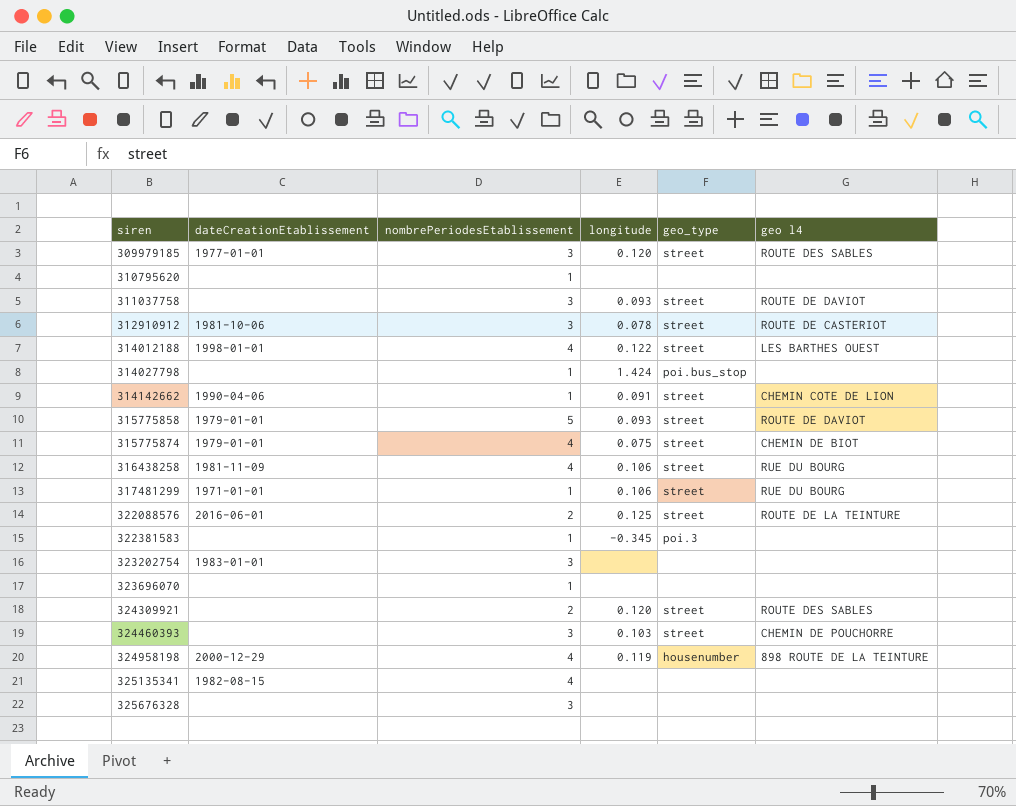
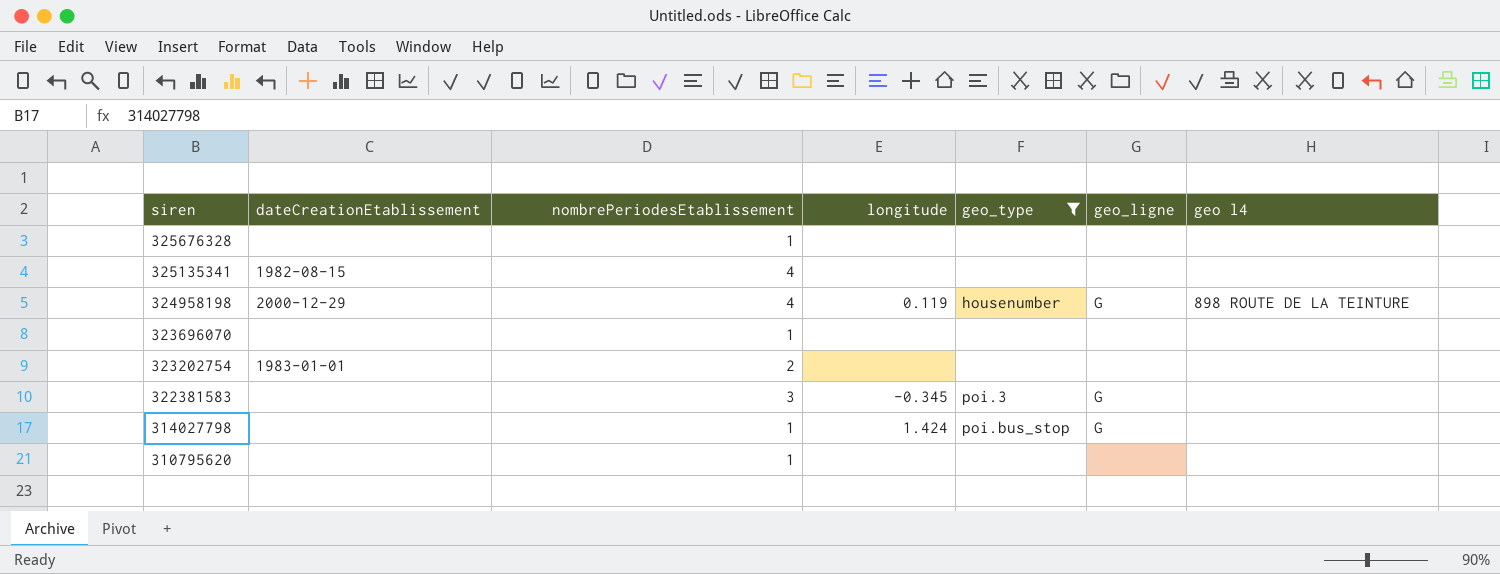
filter: none -> geo_type != street
row order: siren ascending -> siren descending
column geo_ligne | position: none -> 6
325676328 | nombrePeriodesEtablissement: 3 -> 1
323202754 | nombrePeriodesEtablissement: 3 -> 2
322381583 | nombrePeriodesEtablissement: 1 -> 3

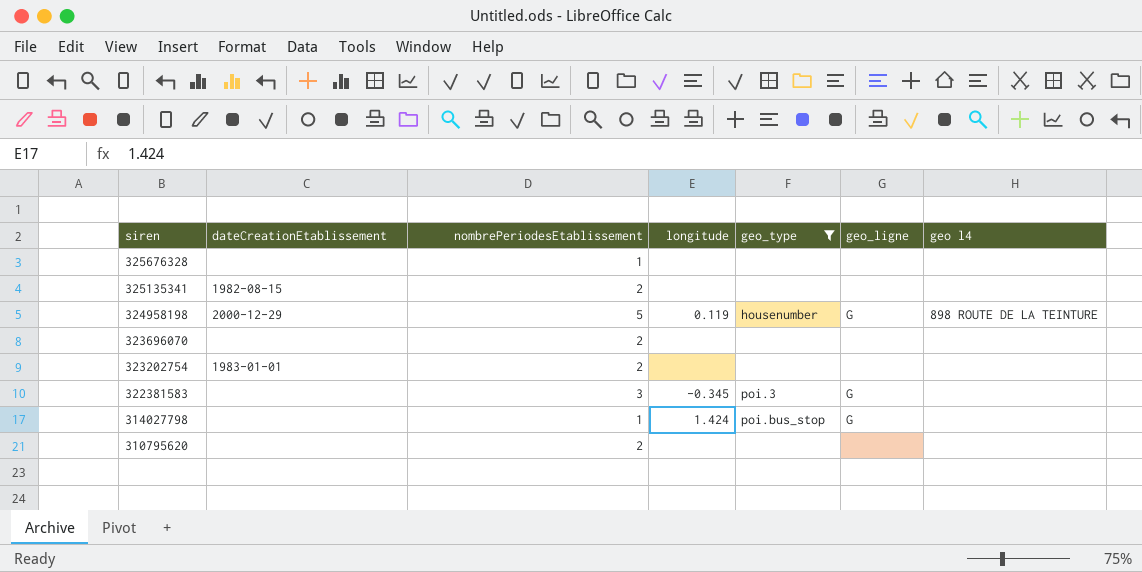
325135341 | nombrePeriodesEtablissement: 4 -> 2
324958198 | nombrePeriodesEtablissement: 4 -> 5
323696070 | nombrePeriodesEtablissement: 1 -> 2
310795620 | nombrePeriodesEtablissement: 1 -> 2

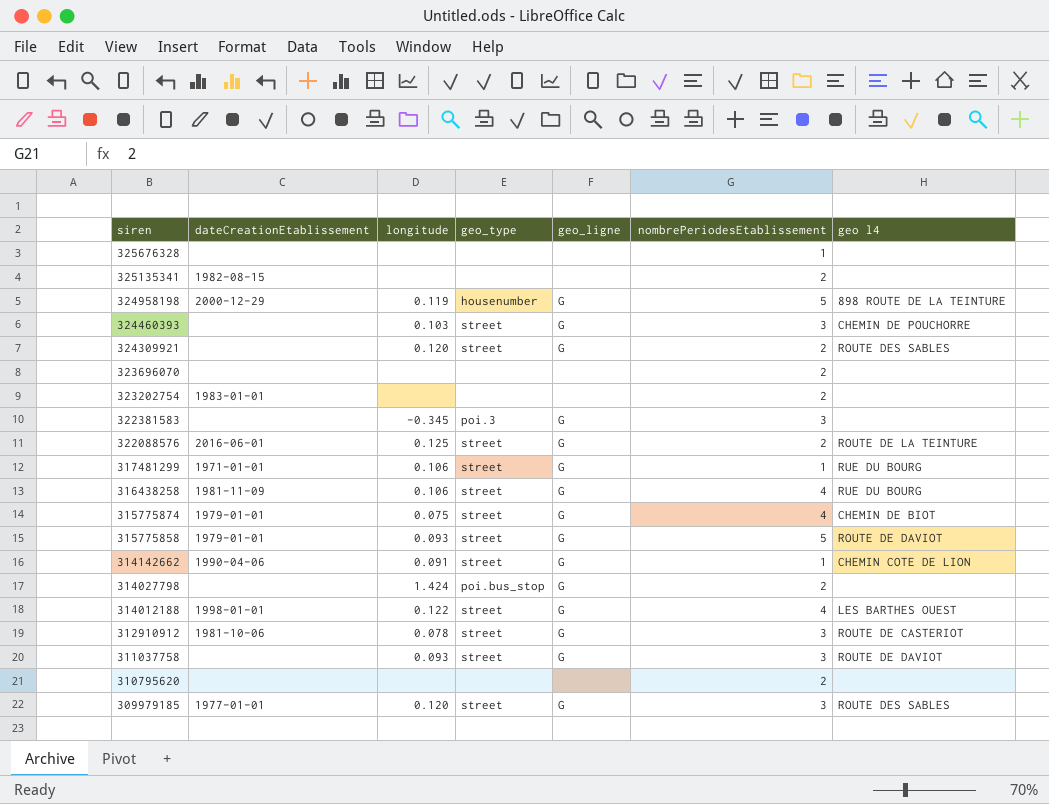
filter: geo_type != street -> none
column nombrePeriodesEtablissement | position: 3 -> 6
314027798 | nombrePeriodesEtablissement: 1 -> 2

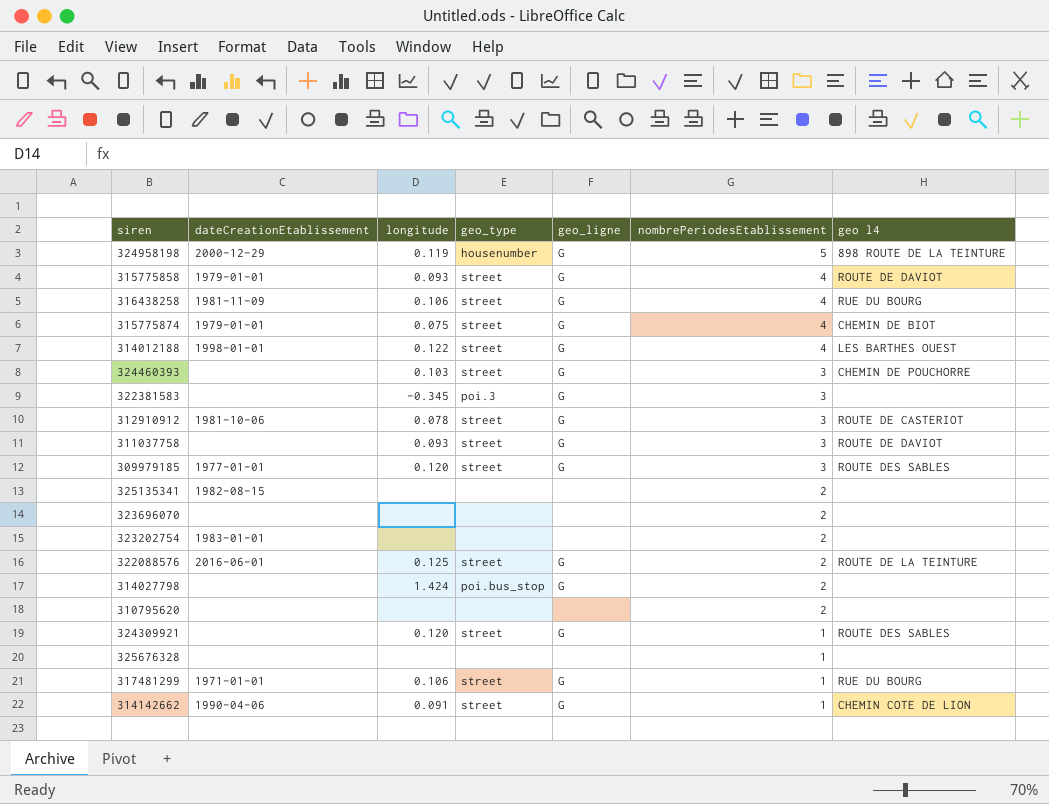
row order: siren descending -> nombrePeriodesEtablissement descending
315775858 | nombrePeriodesEtablissement: 5 -> 4
324309921 | nombrePeriodesEtablissement: 2 -> 1

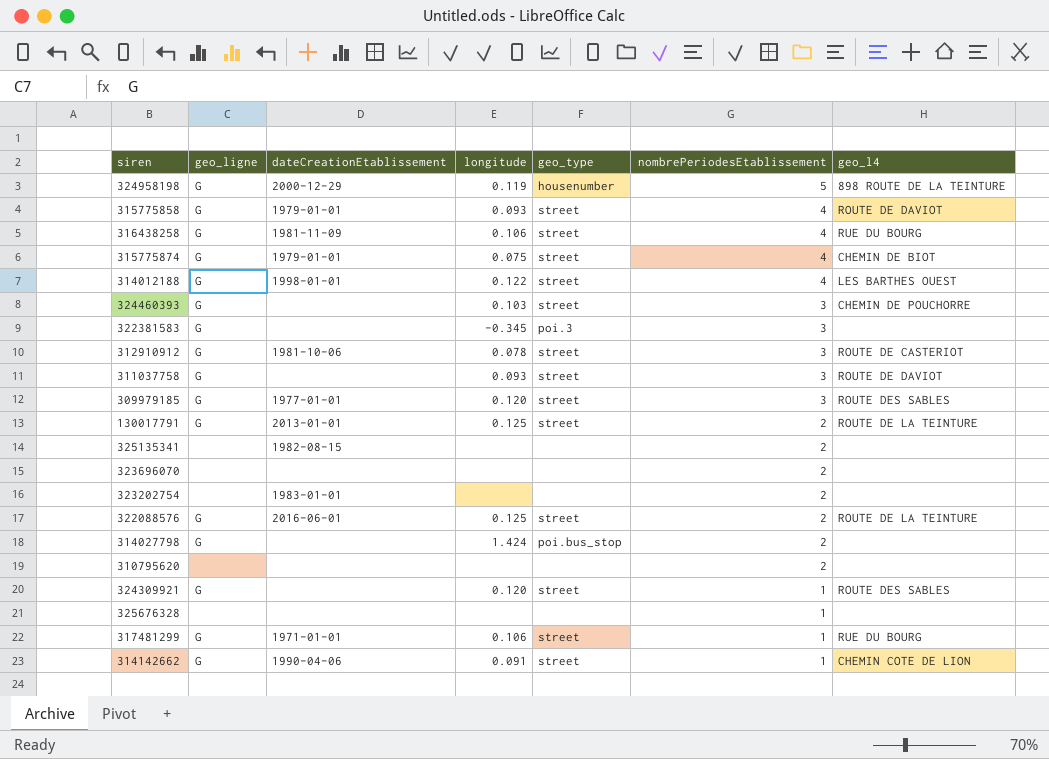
column geo_ligne | position: 5 -> 2
column name: geo l4 -> geo_l4
row 130017791: none -> G | 2013-01-01 | 0.125 | street | 2 | ROUTE DE LA TEINTURE

